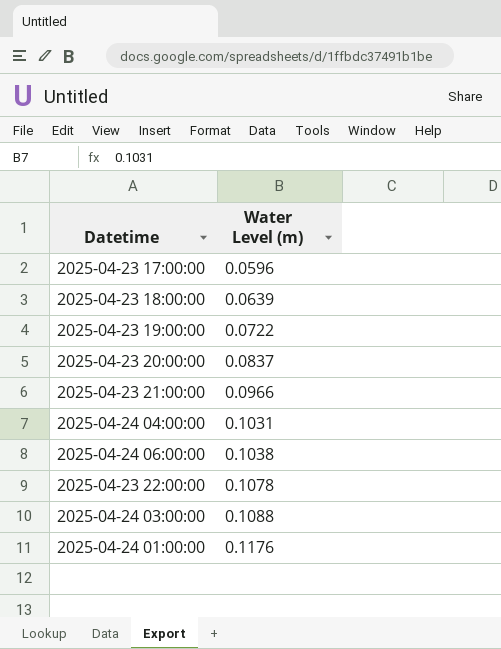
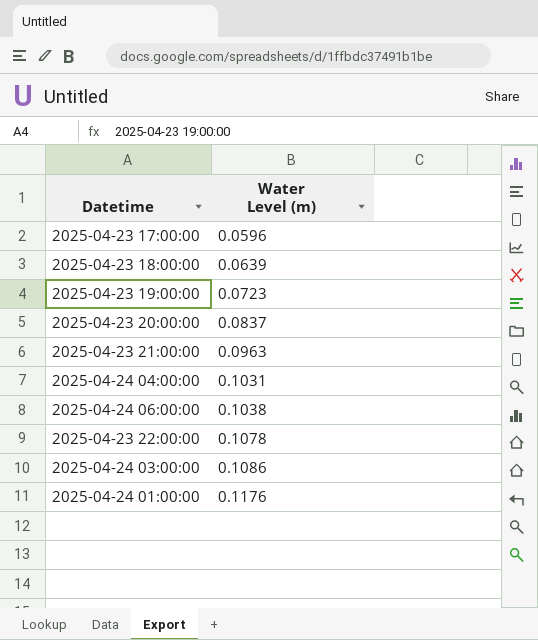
2025-04-23 19:00:00 | Water Level (m): 0.0722 -> 0.0723
2025-04-23 21:00:00 | Water Level (m): 0.0966 -> 0.0963
2025-04-24 03:00:00 | Water Level (m): 0.1088 -> 0.1086

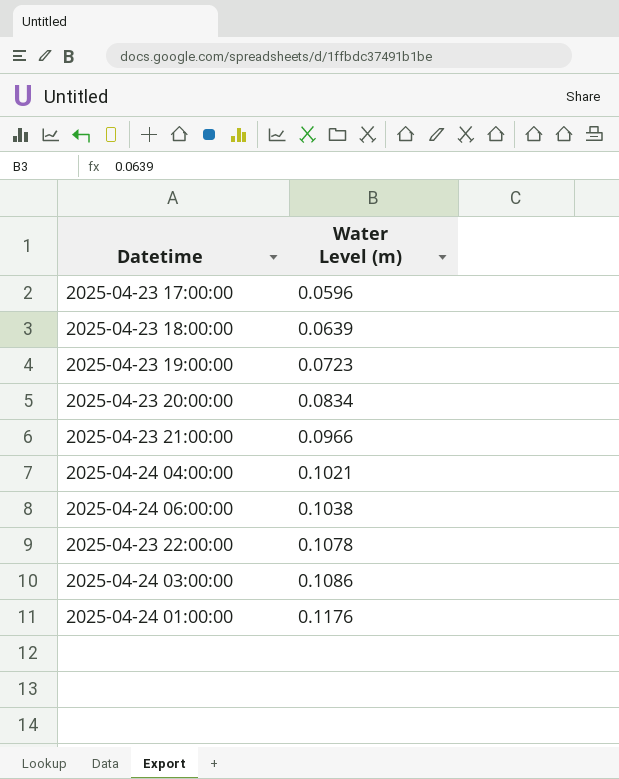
2025-04-23 20:00:00 | Water Level (m): 0.0837 -> 0.0834
2025-04-23 21:00:00 | Water Level (m): 0.0963 -> 0.0966
2025-04-24 04:00:00 | Water Level (m): 0.1031 -> 0.1021

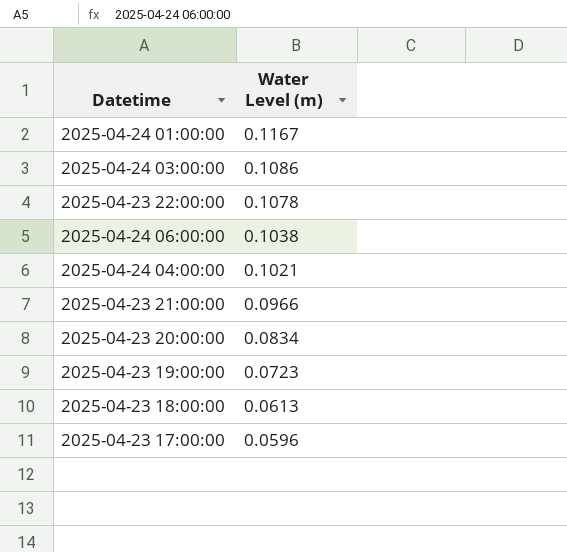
row order: Water Level (m) ascending -> Water Level (m) descending
2025-04-24 01:00:00 | Water Level (m): 0.1176 -> 0.1167
2025-04-23 18:00:00 | Water Level (m): 0.0639 -> 0.0613

